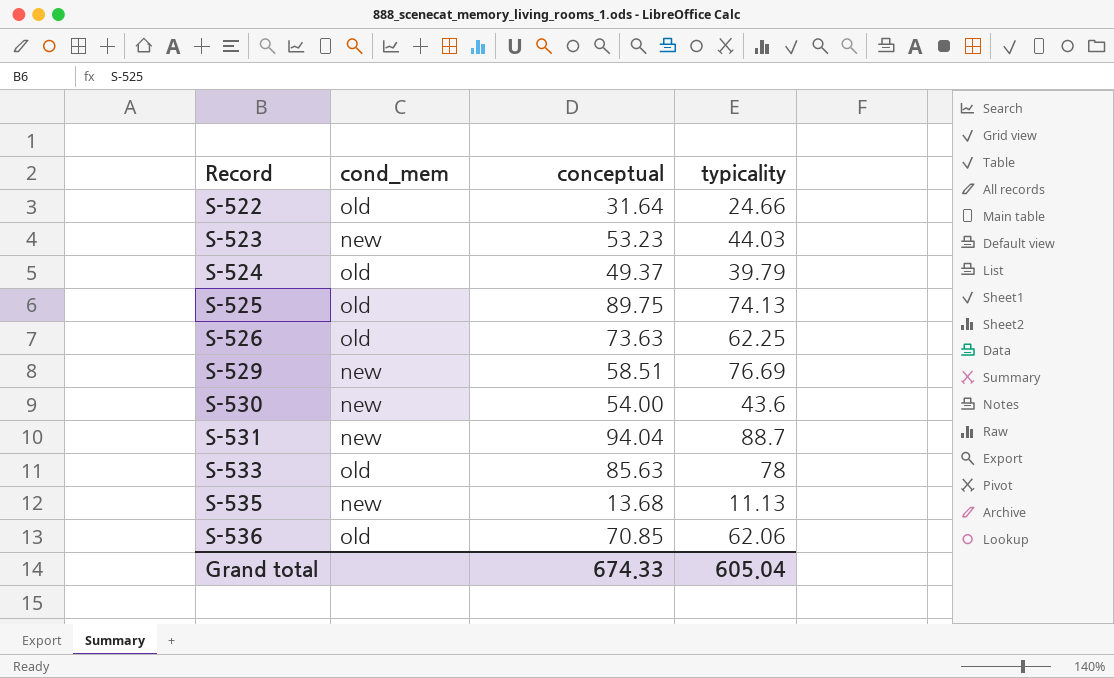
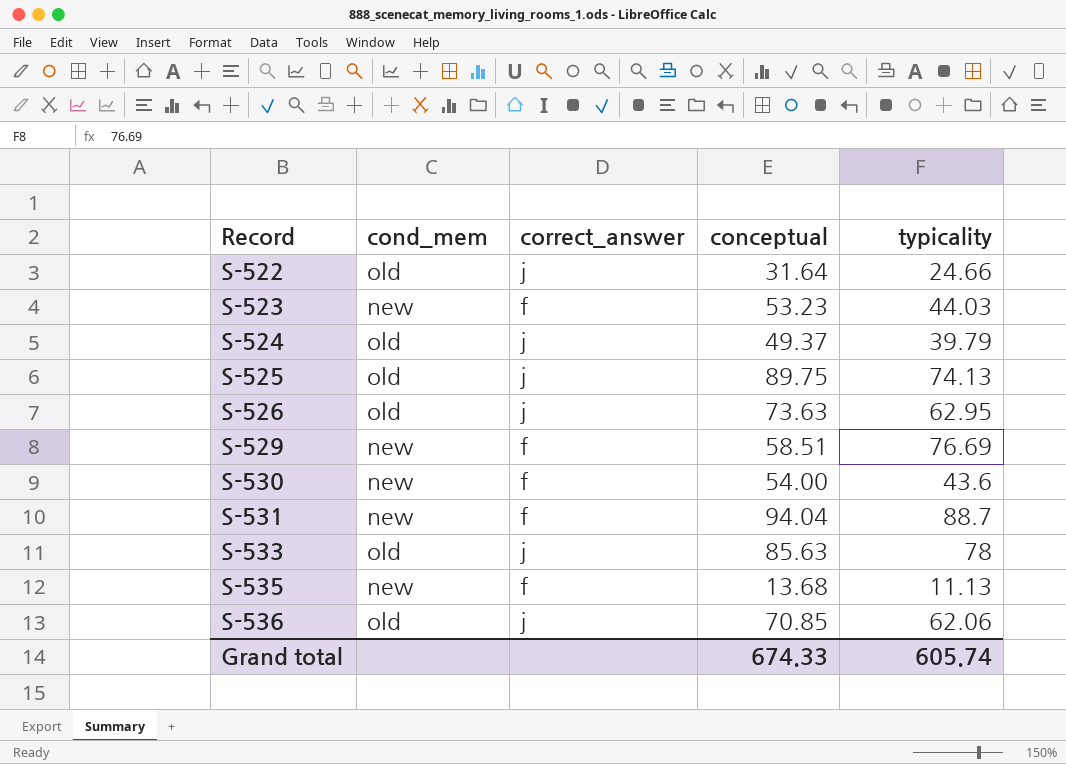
column correct_answer | position: none -> 3
S-526 | typicality: 62.25 -> 62.95
Grand total | typicality: 605.04 -> 605.74

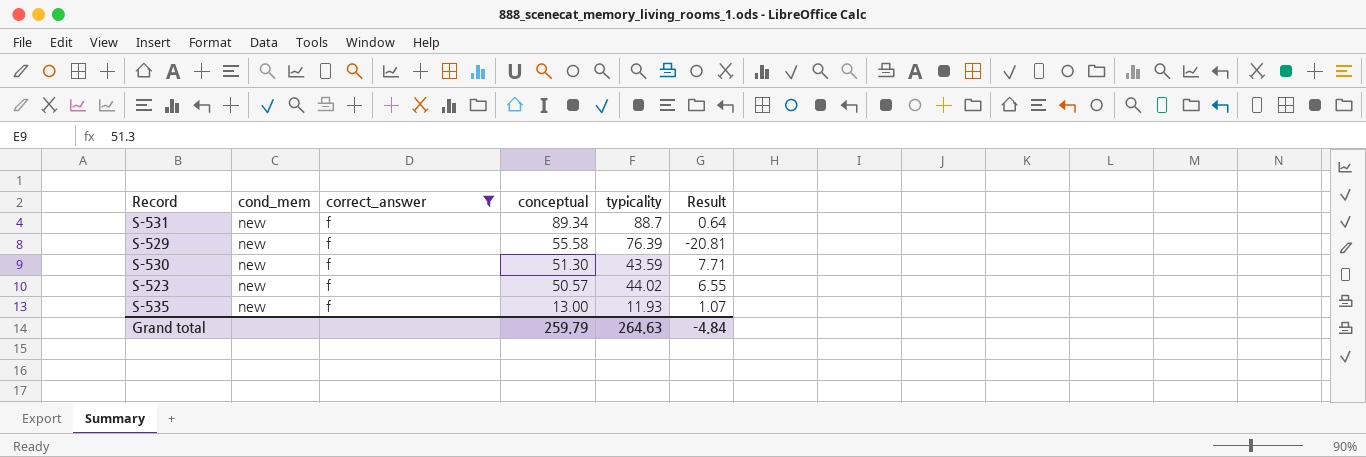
filter: none -> correct_answer = f
row order: Record ascending -> conceptual descending
column Result | formula: none -> [conceptual] - [typicality]
S-531 | conceptual: 94.04 -> 89.34
S-529 | conceptual: 58.51 -> 55.58
S-529 | typicality: 76.69 -> 76.39
S-530 | conceptual: 54.00 -> 51.30
S-530 | typicality: 43.6 -> 43.59
S-523 | conceptual: 53.23 -> 50.57
S-523 | typicality: 44.03 -> 44.02
S-535 | conceptual: 13.68 -> 13.00
S-535 | typicality: 11.13 -> 11.93
Grand total | conceptual: 674.33 -> 259.79
Grand total | typicality: 605.74 -> 264.63

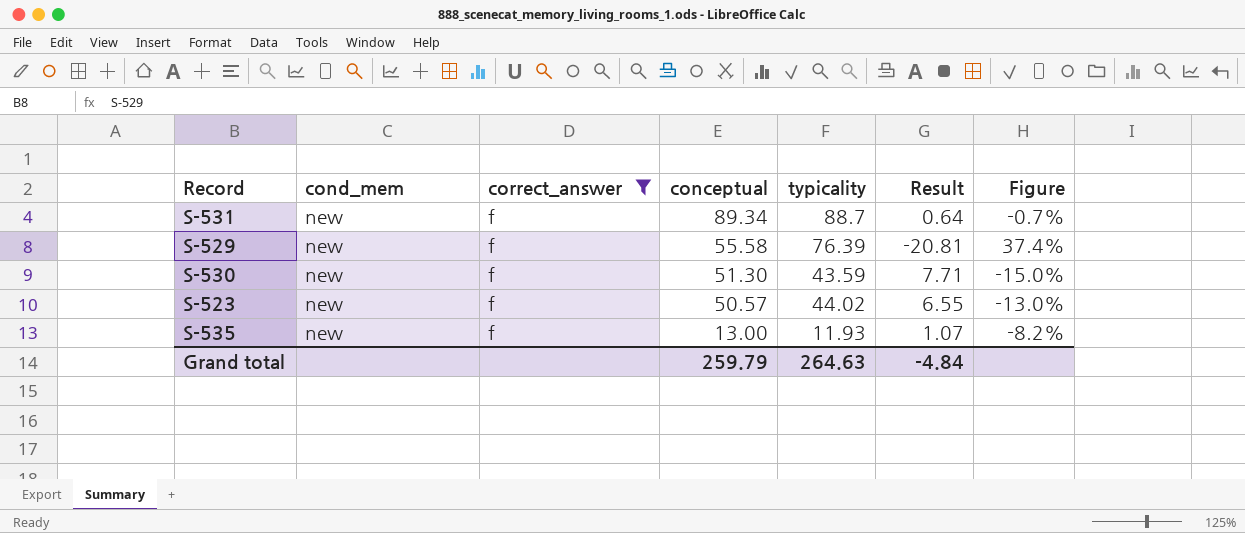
column Figure | formula: none -> ([typicality] - [conceptual]) / [conceptual]

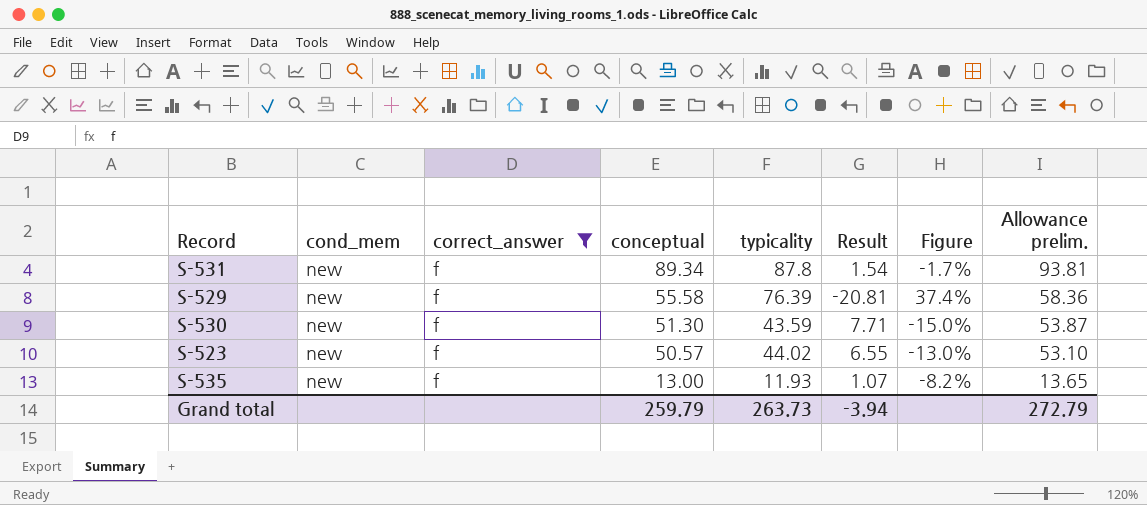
column Allowance prelim. | formula: none -> [conceptual] * 1.05
S-531 | typicality: 88.7 -> 87.8
S-531 | Result: 0.64 -> 1.54
S-531 | Figure: -0.7% -> -1.7%
Grand total | typicality: 264.63 -> 263.73
Grand total | Result: -4.84 -> -3.94

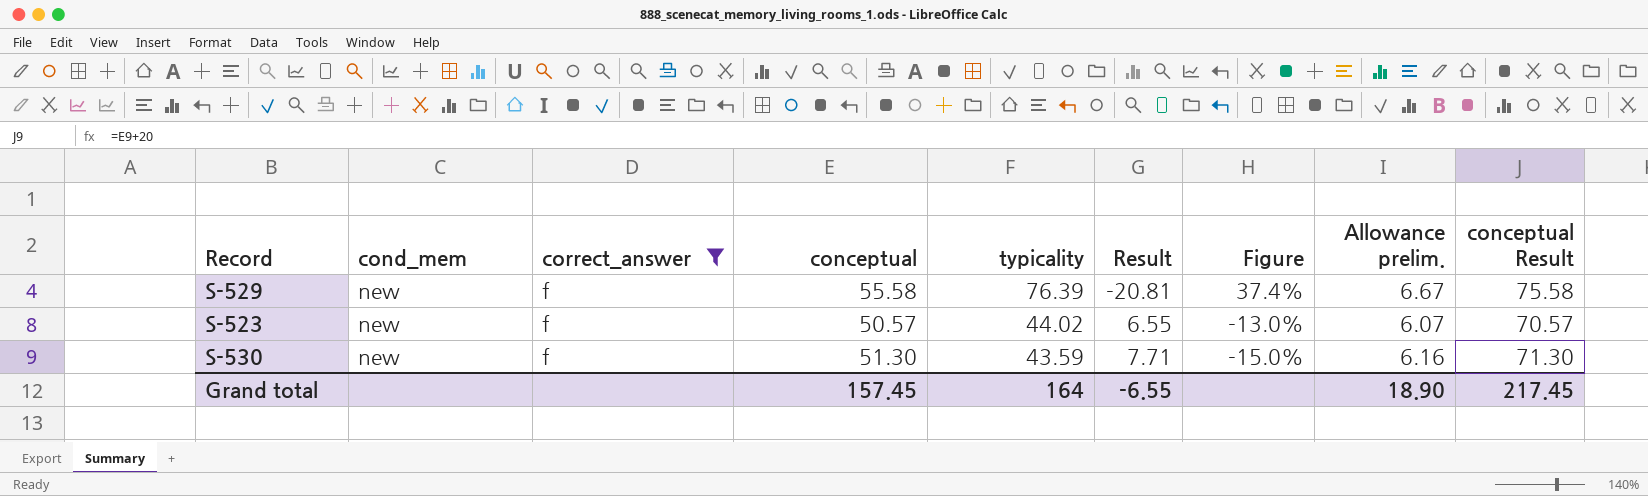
row order: conceptual descending -> typicality descending
column Allowance prelim. | formula: [conceptual] * 1.05 -> [conceptual] * 0.12
column conceptual Result | formula: none -> [conceptual] + 20
row S-531: new | f | 89.34 | 87.8 | 1.54 | -1.7% | 93.81 -> none
row S-535: new | f | 13.00 | 11.93 | 1.07 | -8.2% | 13.65 -> none
Grand total | conceptual: 259.79 -> 157.45
Grand total | typicality: 263.73 -> 164
Grand total | Result: -3.94 -> -6.55
Grand total | Allowance prelim.: 272.79 -> 18.90

